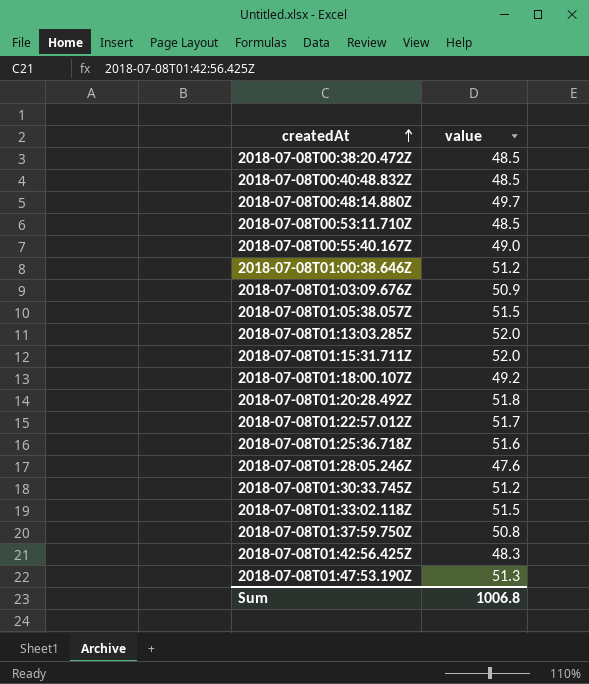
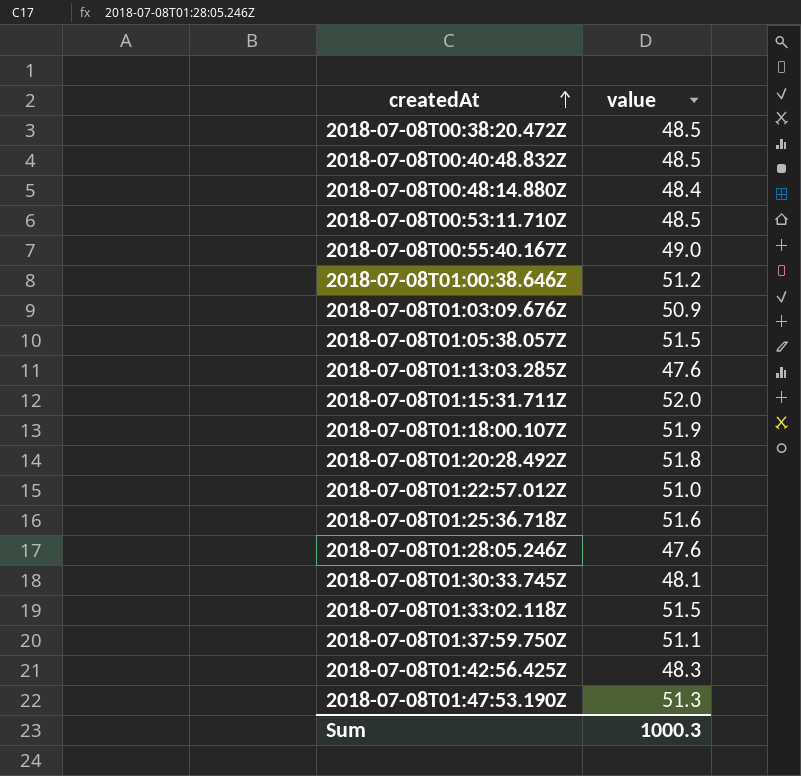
2018-07-08T00:48:14.880Z | value: 49.7 -> 48.4
2018-07-08T01:13:03.285Z | value: 52.0 -> 47.6
2018-07-08T01:18:00.107Z | value: 49.2 -> 51.9
2018-07-08T01:22:57.012Z | value: 51.7 -> 51.0
2018-07-08T01:30:33.745Z | value: 51.2 -> 48.1
2018-07-08T01:37:59.750Z | value: 50.8 -> 51.1
Sum | value: 1006.8 -> 1000.3

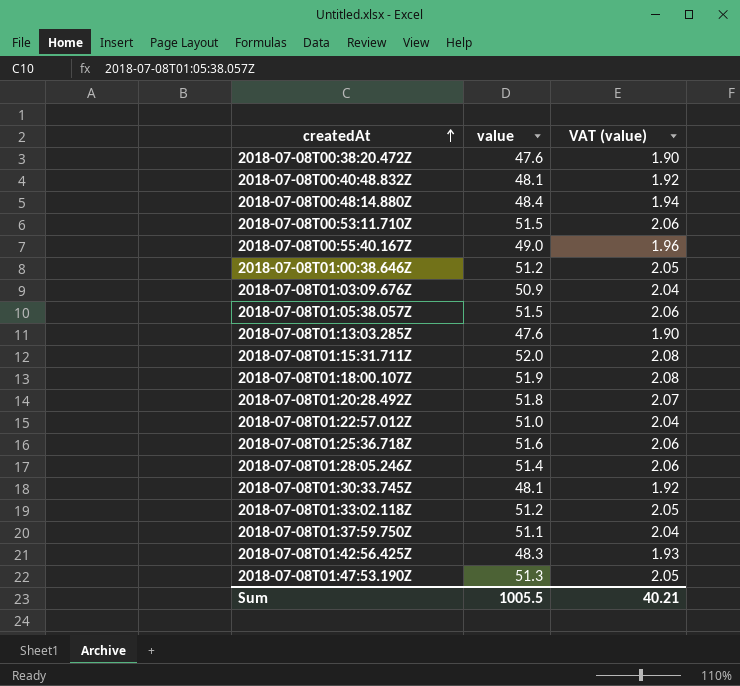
column VAT (value) | formula: none -> [value] * 0.04
2018-07-08T00:38:20.472Z | value: 48.5 -> 47.6
2018-07-08T00:40:48.832Z | value: 48.5 -> 48.1
2018-07-08T00:53:11.710Z | value: 48.5 -> 51.5
2018-07-08T01:28:05.246Z | value: 47.6 -> 51.4
2018-07-08T01:33:02.118Z | value: 51.5 -> 51.2
Sum | value: 1000.3 -> 1005.5

